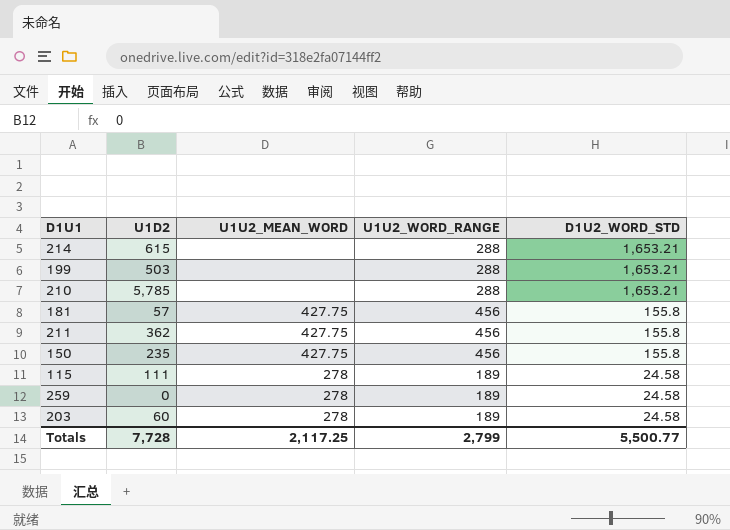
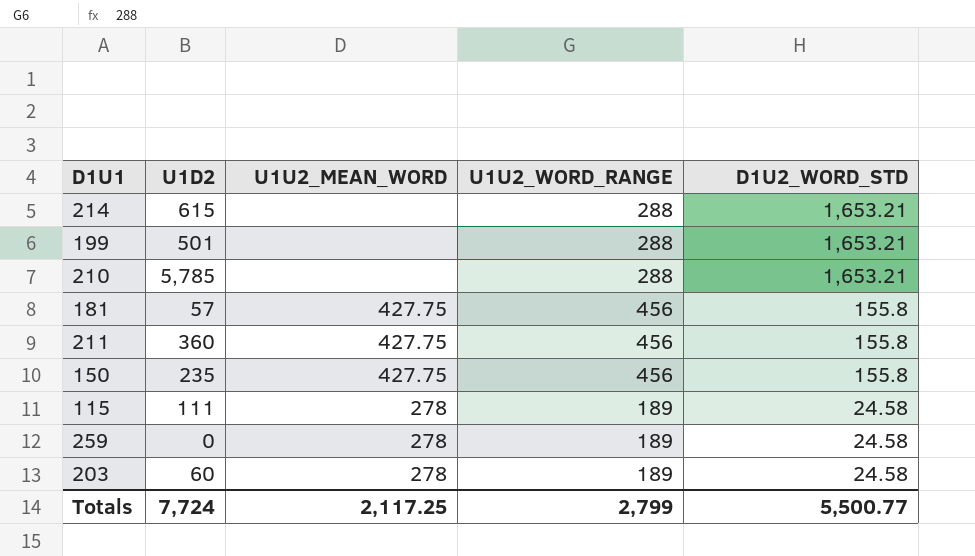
199 | U1D2: 503 -> 501
211 | U1D2: 362 -> 360
Totals | U1D2: 7,728 -> 7,724

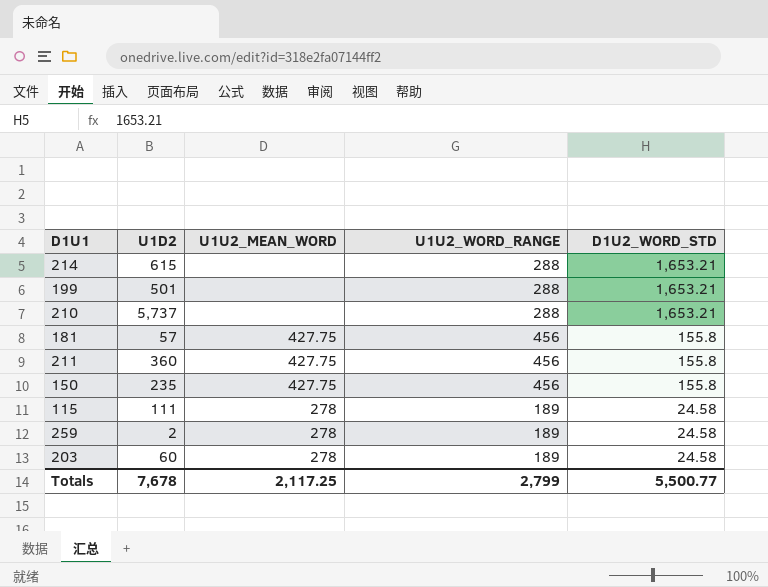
210 | U1D2: 5,785 -> 5,737
259 | U1D2: 0 -> 2
Totals | U1D2: 7,724 -> 7,678

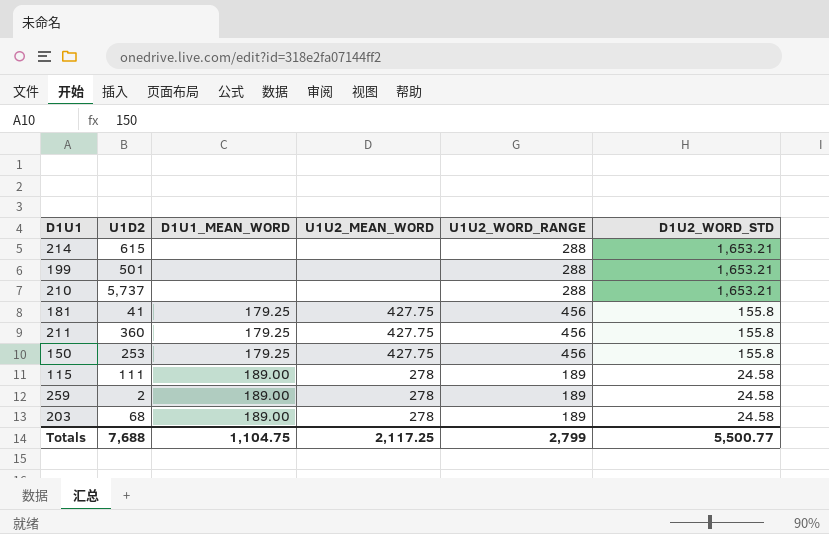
column D1U1_MEAN_WORD | position: none -> 3
181 | U1D2: 57 -> 41
150 | U1D2: 235 -> 253
203 | U1D2: 60 -> 68
Totals | U1D2: 7,678 -> 7,688

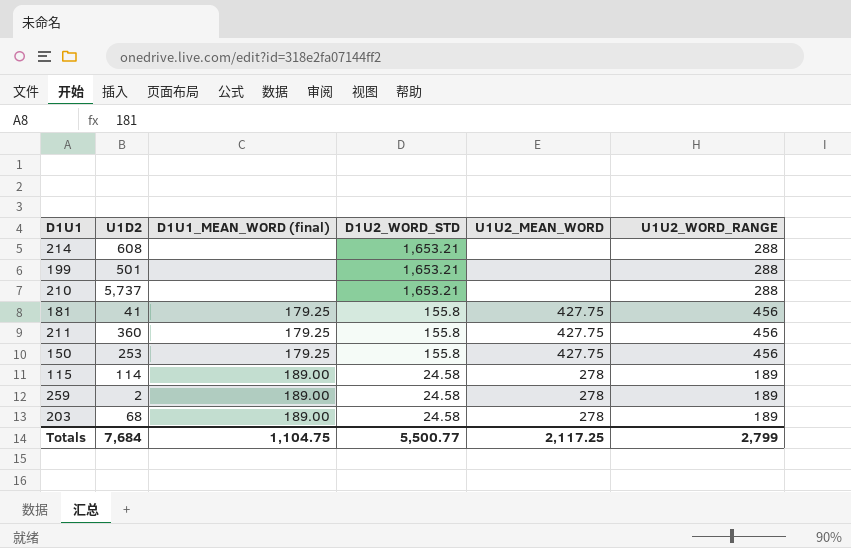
column name: D1U1_MEAN_WORD -> D1U1_MEAN_WORD (final)
column D1U2_WORD_STD | position: 6 -> 4
214 | U1D2: 615 -> 608
115 | U1D2: 111 -> 114
Totals | U1D2: 7,688 -> 7,684

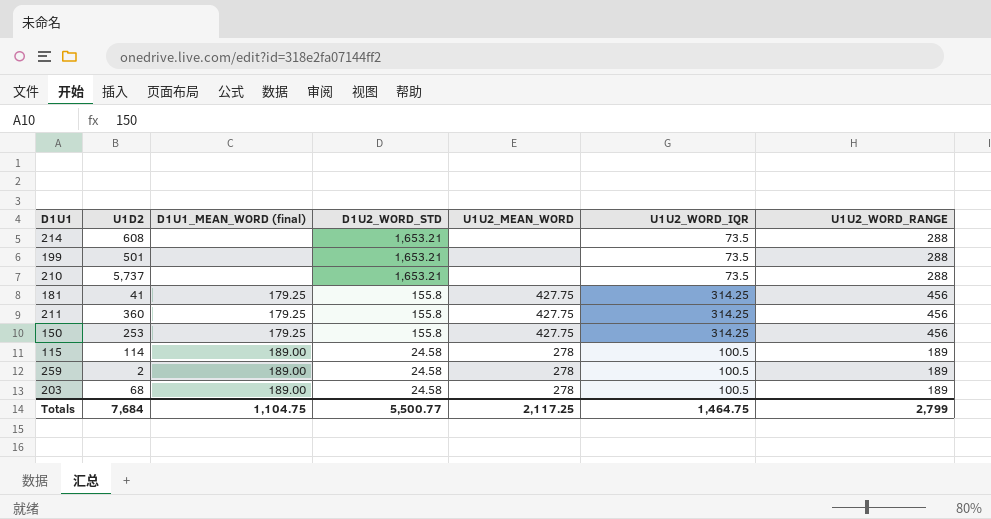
column U1U2_WORD_IQR | position: none -> 6

